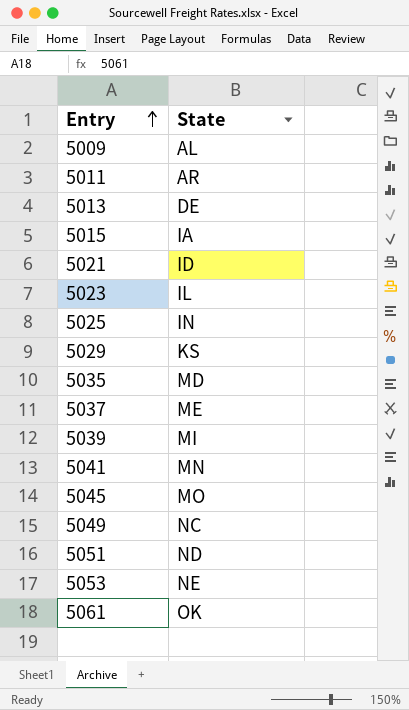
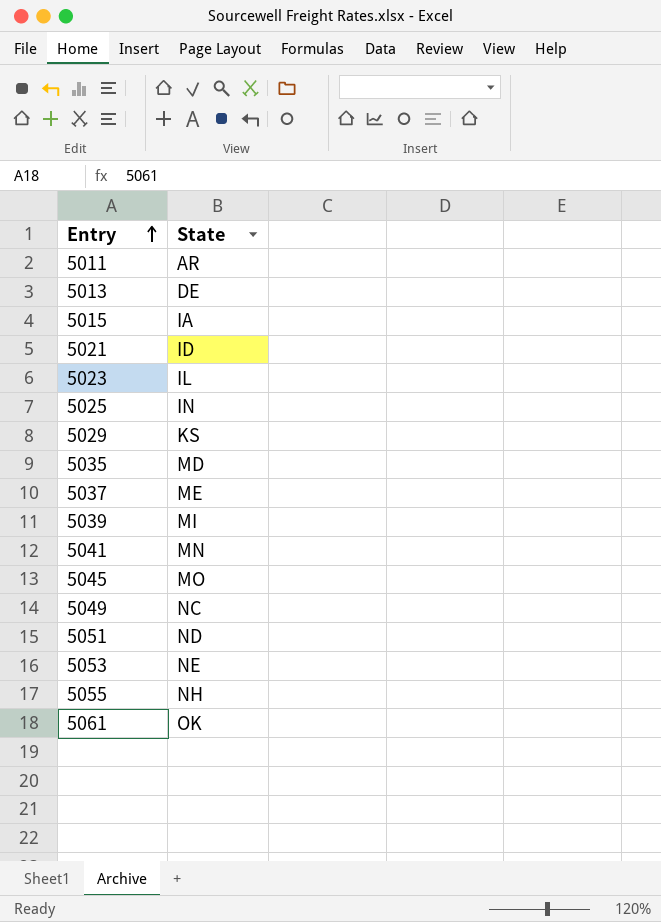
row 5009: AL -> none
row 5055: none -> NH

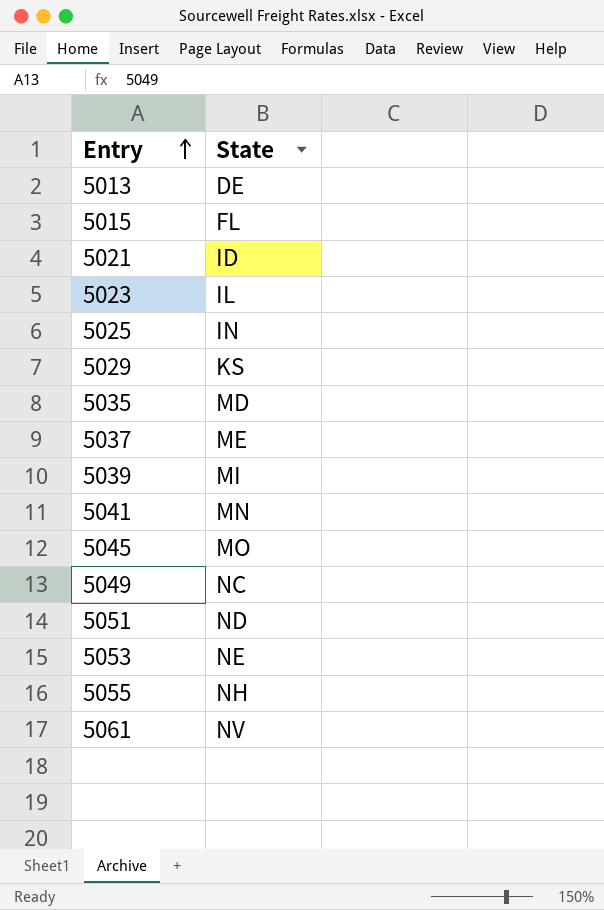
row 5011: AR -> none
5015 | State: IA -> FL
5061 | State: OK -> NV

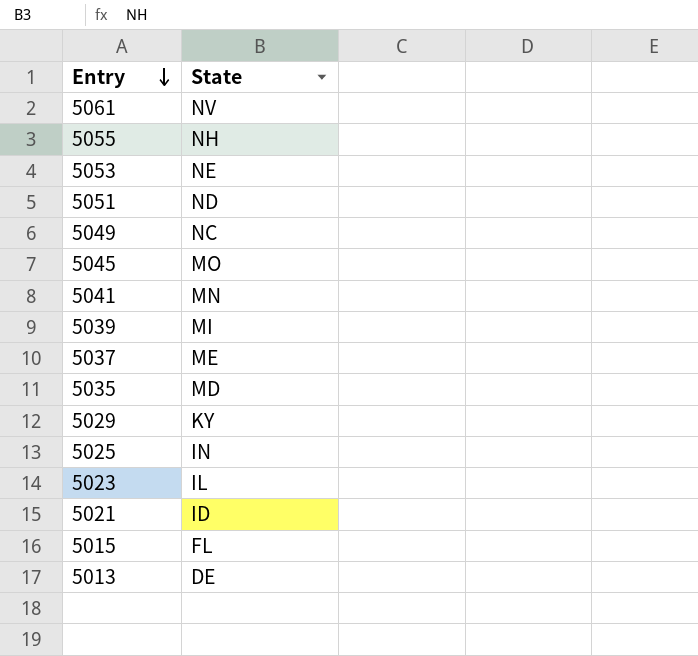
row order: Entry ascending -> Entry descending
5029 | State: KS -> KY

